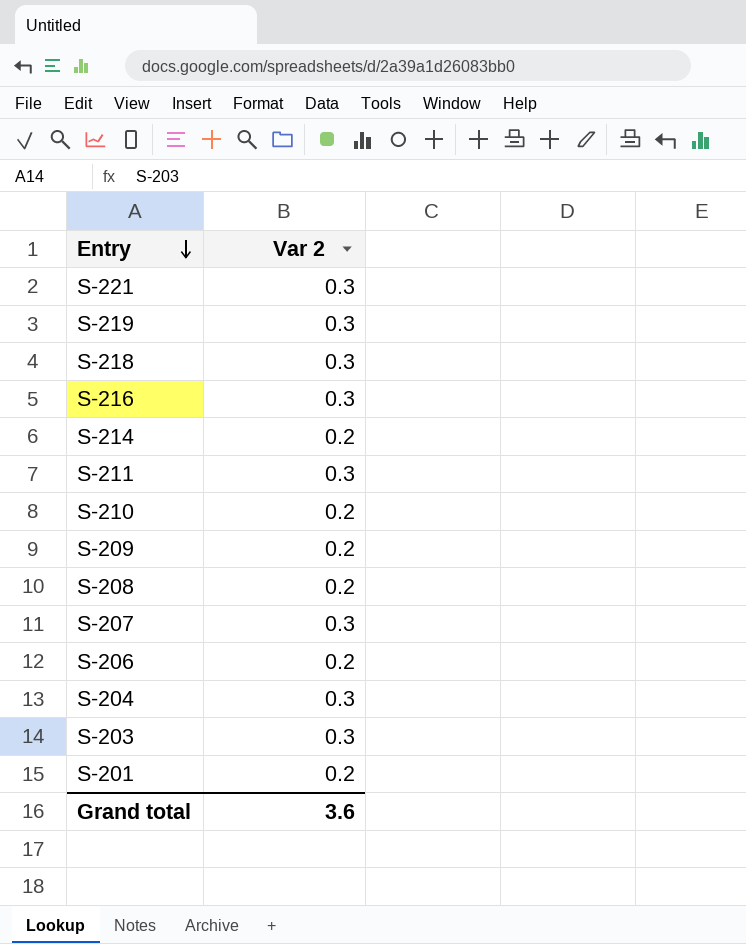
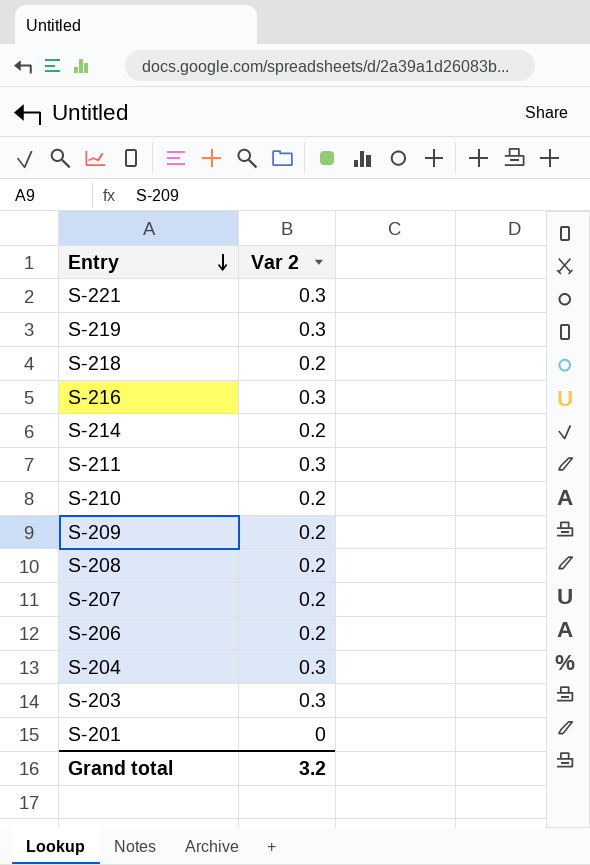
S-218 | Var 2: 0.3 -> 0.2
S-207 | Var 2: 0.3 -> 0.2
S-201 | Var 2: 0.2 -> 0
Grand total | Var 2: 3.6 -> 3.2

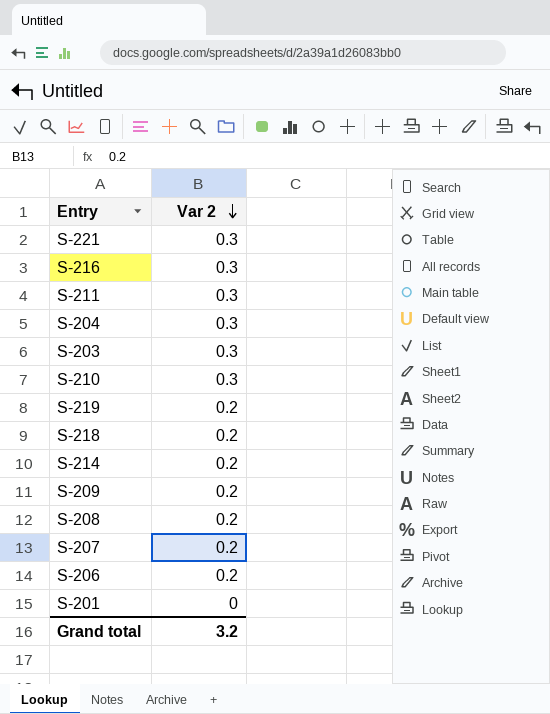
row order: Entry descending -> Var 2 descending
S-210 | Var 2: 0.2 -> 0.3
S-219 | Var 2: 0.3 -> 0.2

